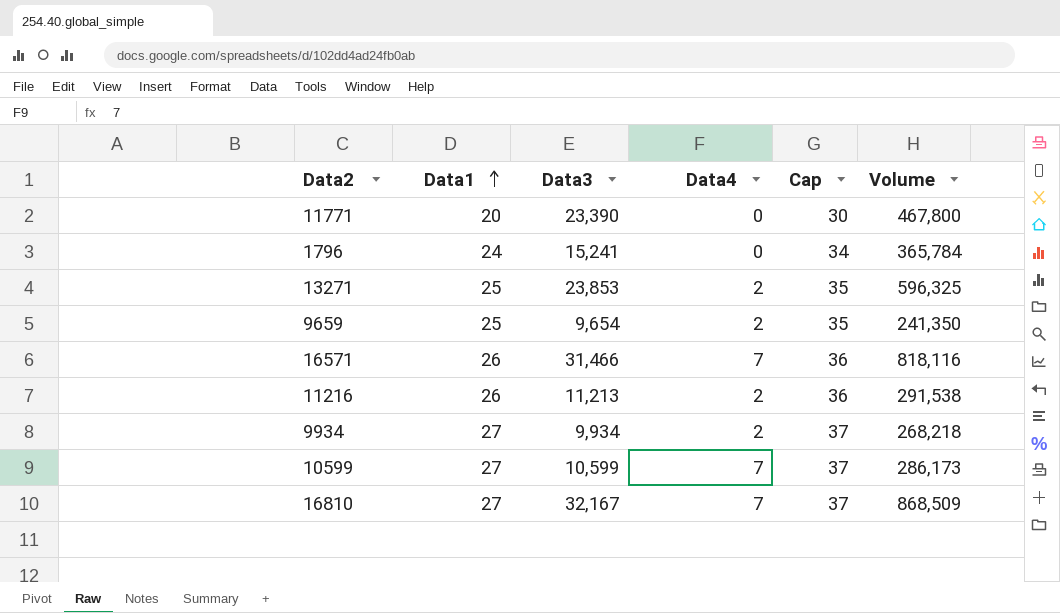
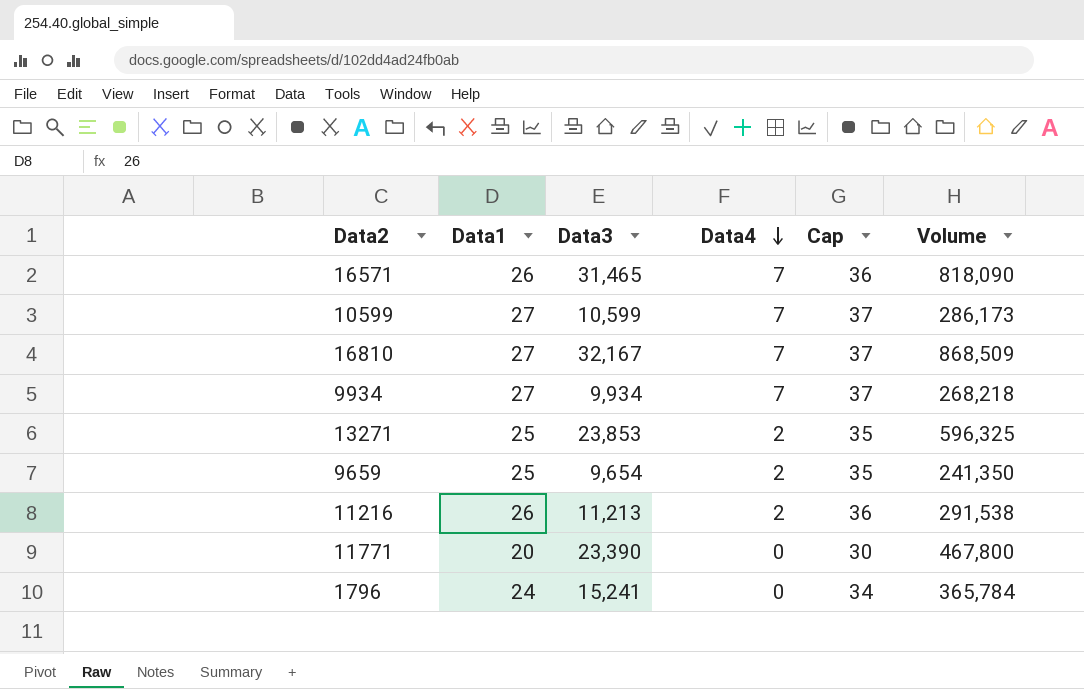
row order: Data1 ascending -> Data4 descending
16571 | Data3: 31,466 -> 31,465
16571 | Volume: 818,116 -> 818,090
9934 | Data4: 2 -> 7

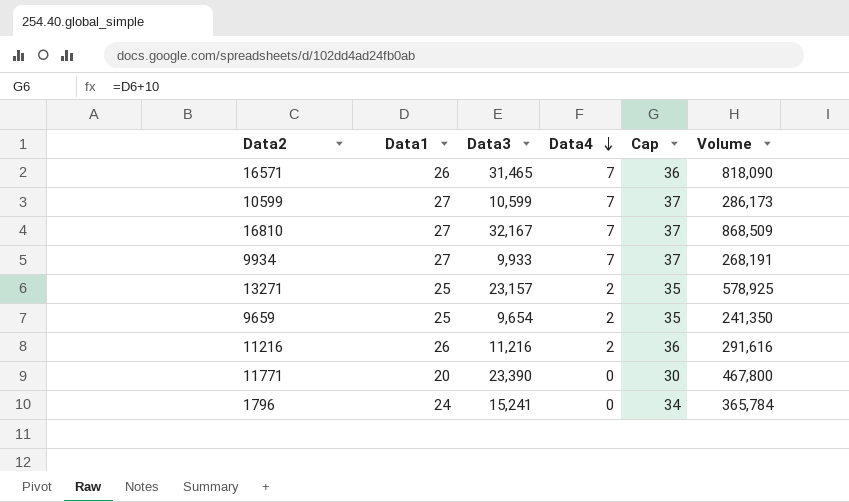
9934 | Data3: 9,934 -> 9,933
9934 | Volume: 268,218 -> 268,191
13271 | Data3: 23,853 -> 23,157
13271 | Volume: 596,325 -> 578,925
11216 | Data3: 11,213 -> 11,216
11216 | Volume: 291,538 -> 291,616

